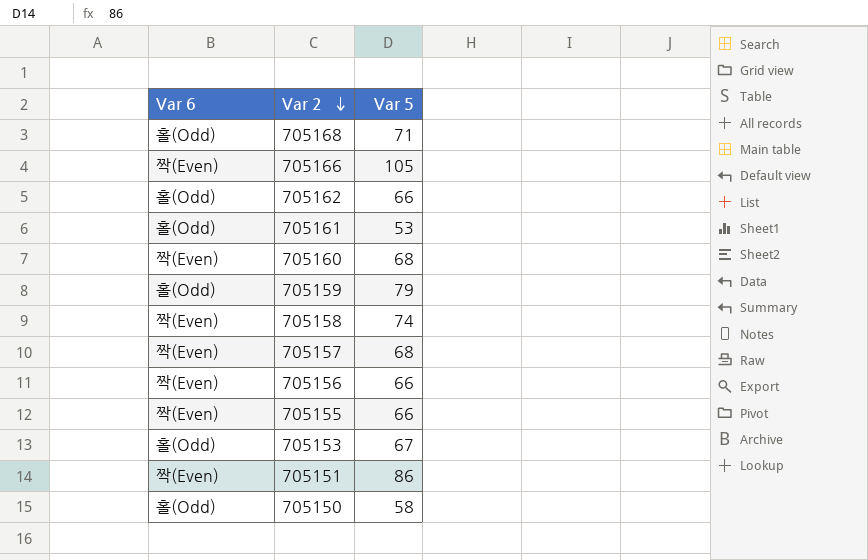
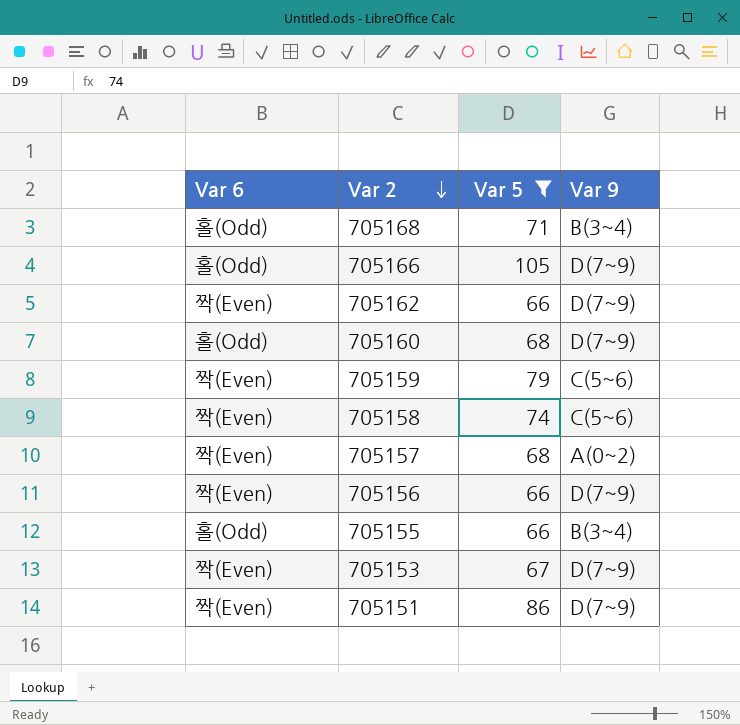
filter: none -> Var 5 >= 66
column Var 9 | position: none -> 4
705166 | Var 6: 짝(Even) -> 홀(Odd)
705162 | Var 6: 홀(Odd) -> 짝(Even)
705160 | Var 6: 짝(Even) -> 홀(Odd)
705159 | Var 6: 홀(Odd) -> 짝(Even)
705155 | Var 6: 짝(Even) -> 홀(Odd)
705153 | Var 6: 홀(Odd) -> 짝(Even)

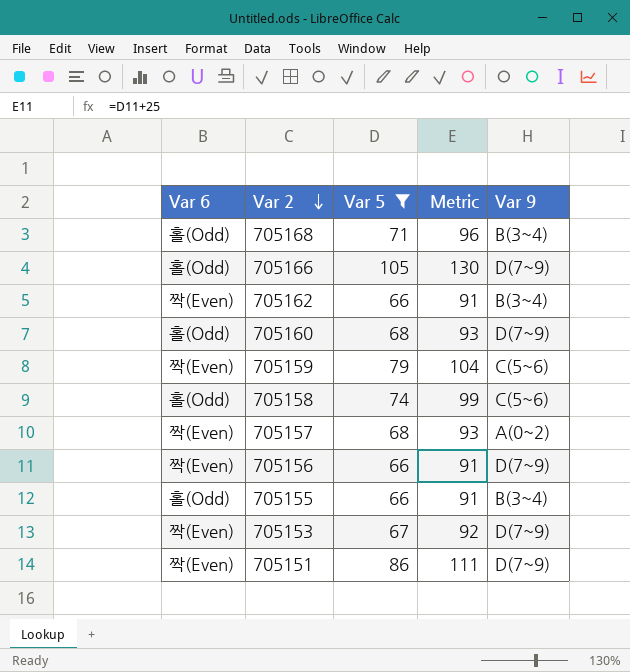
column Metric | formula: none -> [Var 5] + 25
705162 | Var 9: D(7~9) -> B(3~4)
705158 | Var 6: 짝(Even) -> 홀(Odd)

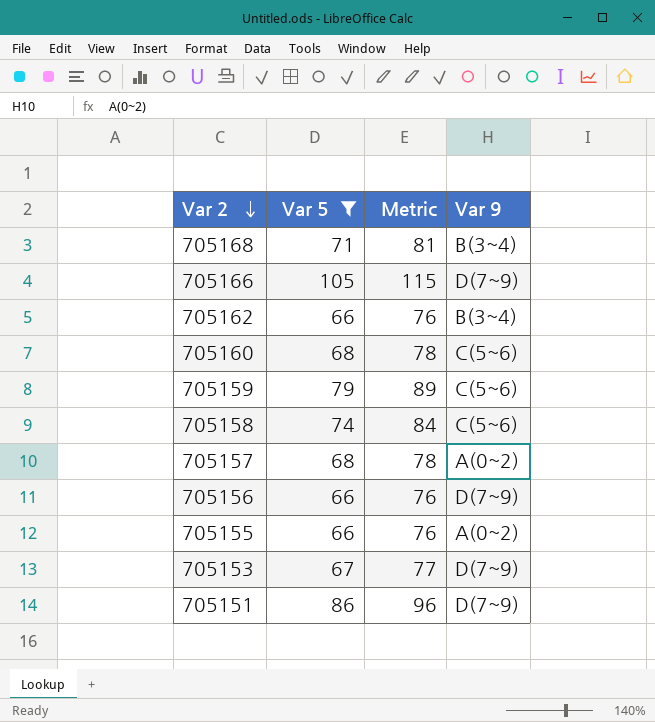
column Var 6 | position: 1 -> none
column Metric | formula: [Var 5] + 25 -> [Var 5] + 10
705160 | Var 9: D(7~9) -> C(5~6)
705155 | Var 9: B(3~4) -> A(0~2)

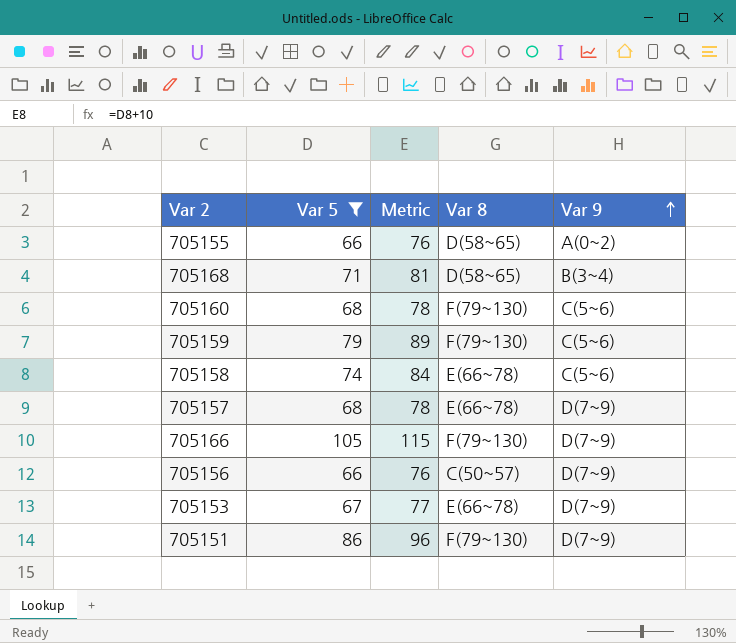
row order: Var 2 descending -> Var 9 ascending
column Var 8 | position: none -> 4
row 705162: 66 | 76 | B(3~4) -> none
705157 | Var 9: A(0~2) -> D(7~9)

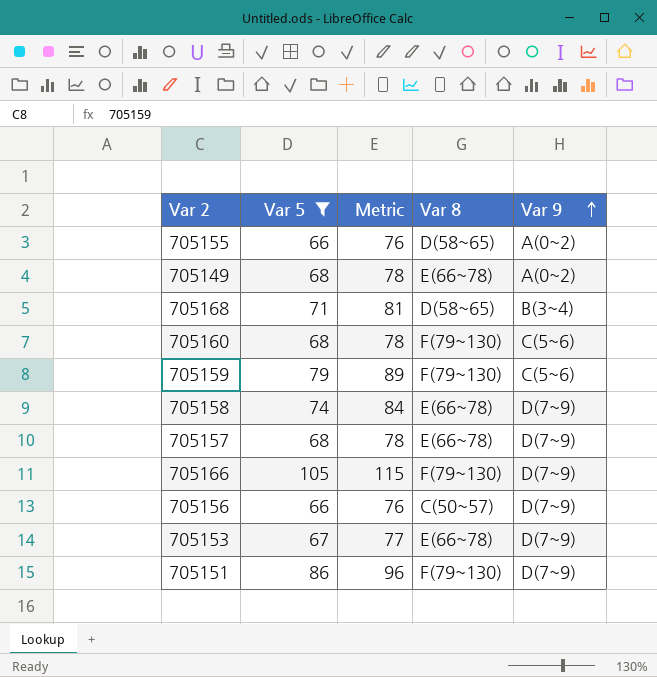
row 705149: none -> 68 | 78 | E(66~78) | A(0~2)
705158 | Var 9: C(5~6) -> D(7~9)

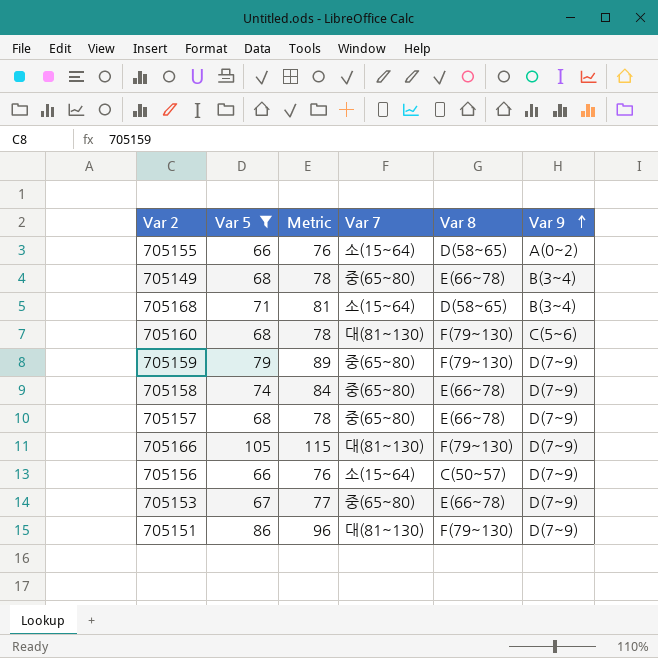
column Var 7 | position: none -> 4
705149 | Var 9: A(0~2) -> B(3~4)
705159 | Var 9: C(5~6) -> D(7~9)

